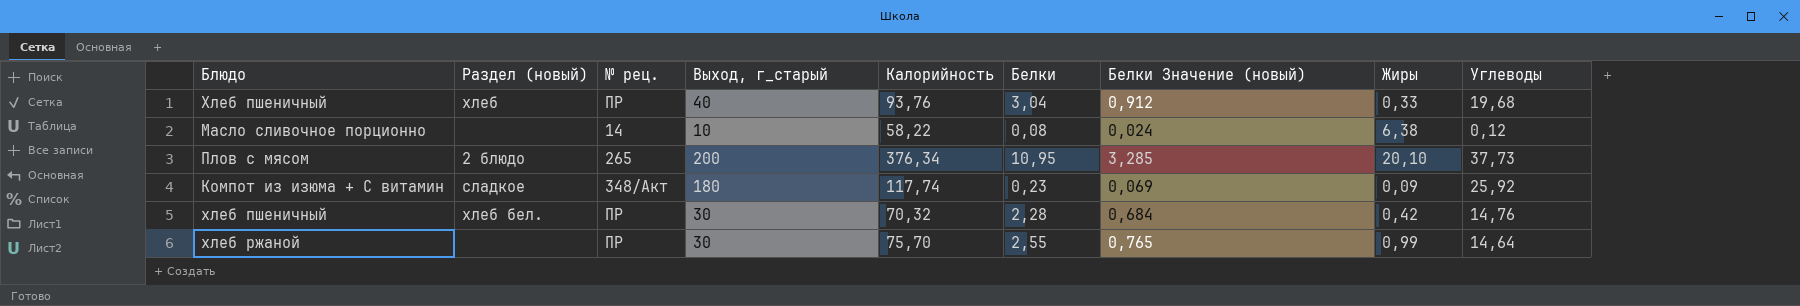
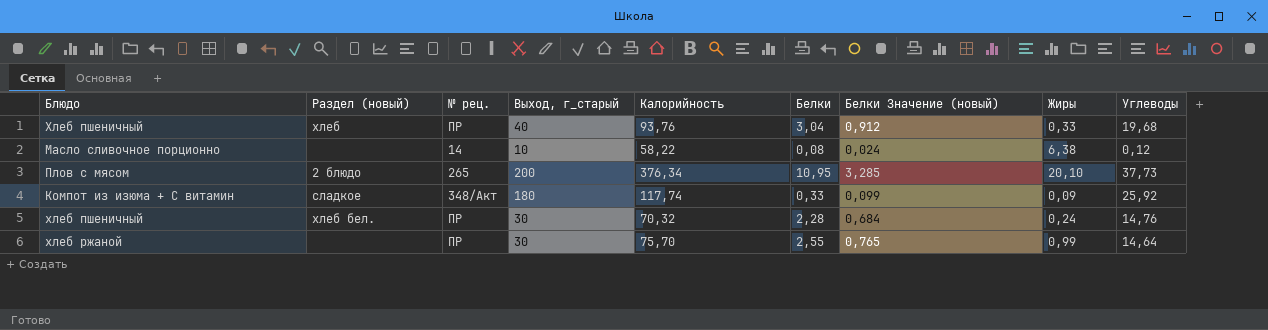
Компот из изюма + С витамин | Белки: 0,23 -> 0,33
Компот из изюма + С витамин | Белки Значение (новый): 0,069 -> 0,099
хлеб пшеничный | Жиры: 0,42 -> 0,24

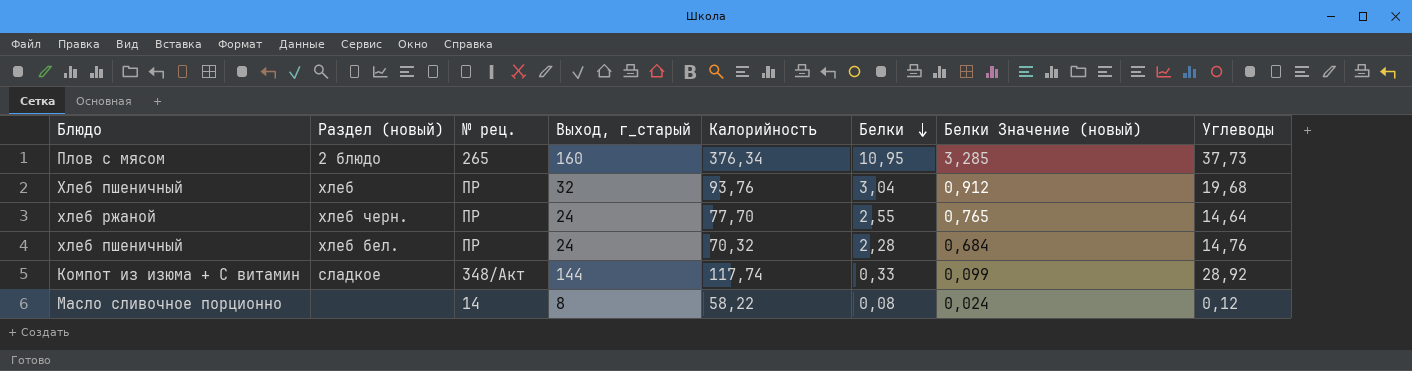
row order: none -> Белки descending
column Жиры | position: 8 -> none
Плов с мясом | Выход, г_старый: 200 -> 160
Хлеб пшеничный | Выход, г_старый: 40 -> 32
хлеб ржаной | Раздел (новый): none -> хлеб черн.
хлеб ржаной | Выход, г_старый: 30 -> 24
хлеб ржаной | Калорийность: 75,70 -> 77,70
хлеб пшеничный | Выход, г_старый: 30 -> 24
Компот из изюма + С витамин | Выход, г_старый: 180 -> 144
Компот из изюма + С витамин | Углеводы: 25,92 -> 28,92
Масло сливочное порционно | Выход, г_старый: 10 -> 8

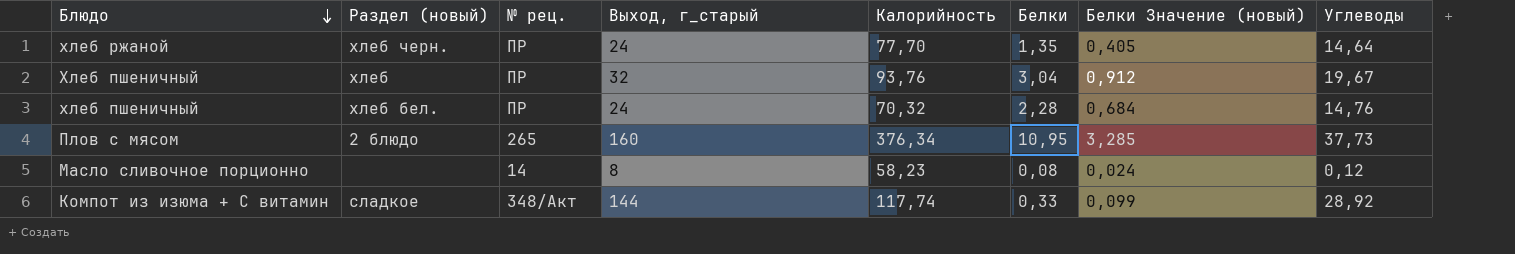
row order: Белки descending -> Блюдо descending
хлеб ржаной | Белки: 2,55 -> 1,35
хлеб ржаной | Белки Значение (новый): 0,765 -> 0,405
Хлеб пшеничный | Углеводы: 19,68 -> 19,67
Масло сливочное порционно | Калорийность: 58,22 -> 58,23

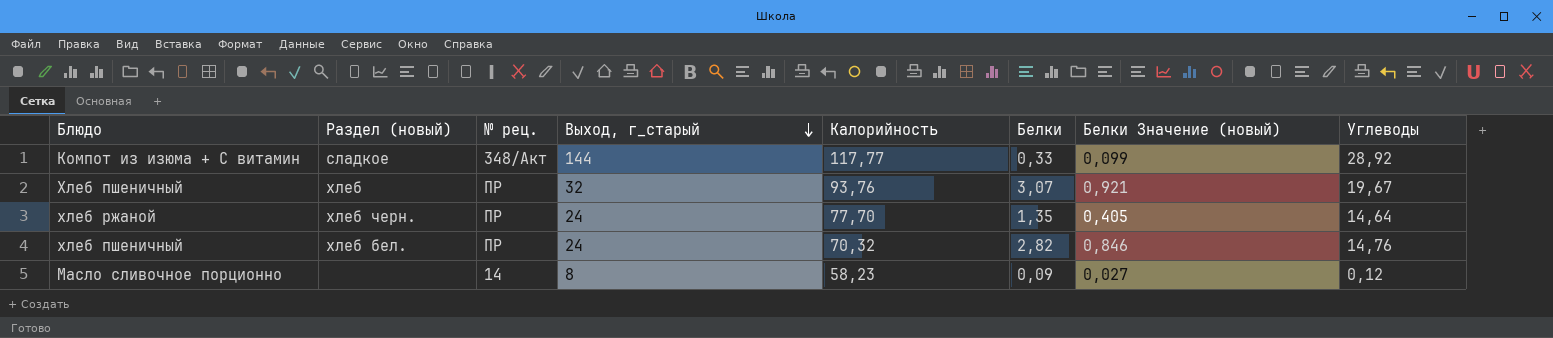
row order: Блюдо descending -> Выход, г_старый descending
row Плов с мясом: 2 блюдо | 265 | 160 | 376,34 | 10,95 | 3,285 | 37,73 -> none
Компот из изюма + С витамин | Калорийность: 117,74 -> 117,77
Хлеб пшеничный | Белки: 3,04 -> 3,07
Хлеб пшеничный | Белки Значение (новый): 0,912 -> 0,921
хлеб пшеничный | Белки: 2,28 -> 2,82
хлеб пшеничный | Белки Значение (новый): 0,684 -> 0,846
Масло сливочное порционно | Белки: 0,08 -> 0,09
Масло сливочное порционно | Белки Значение (новый): 0,024 -> 0,027

